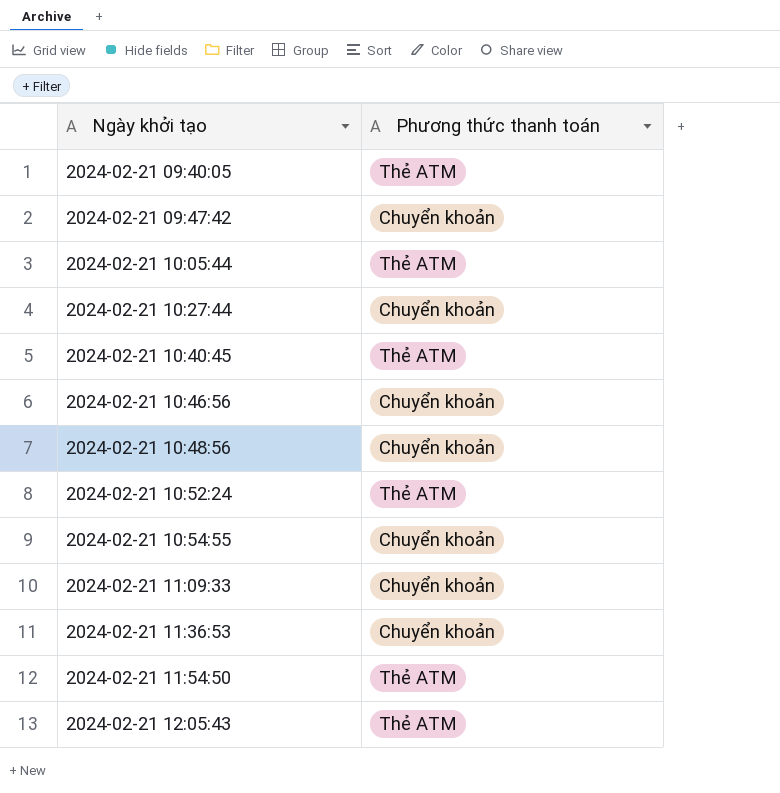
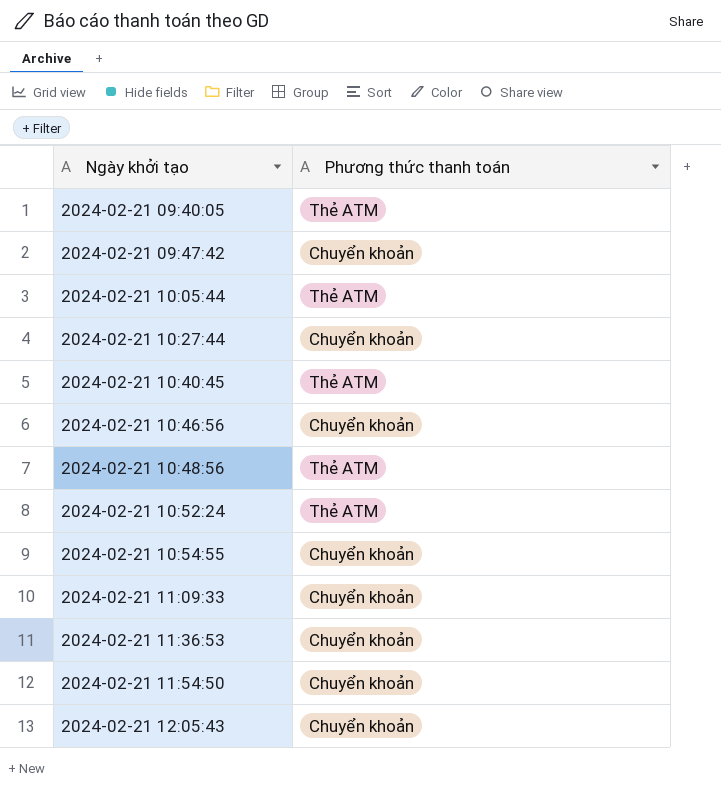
2024-02-21 10:48:56 | Phương thức thanh toán: Chuyển khoản -> Thẻ ATM
2024-02-21 11:54:50 | Phương thức thanh toán: Thẻ ATM -> Chuyển khoản
2024-02-21 12:05:43 | Phương thức thanh toán: Thẻ ATM -> Chuyển khoản

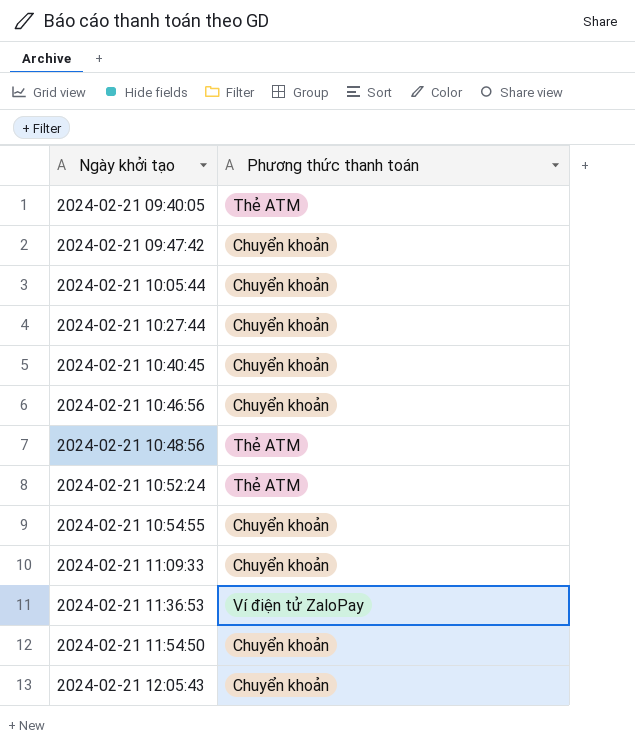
2024-02-21 10:05:44 | Phương thức thanh toán: Thẻ ATM -> Chuyển khoản
2024-02-21 10:40:45 | Phương thức thanh toán: Thẻ ATM -> Chuyển khoản
2024-02-21 11:36:53 | Phương thức thanh toán: Chuyển khoản -> Ví điện tử ZaloPay

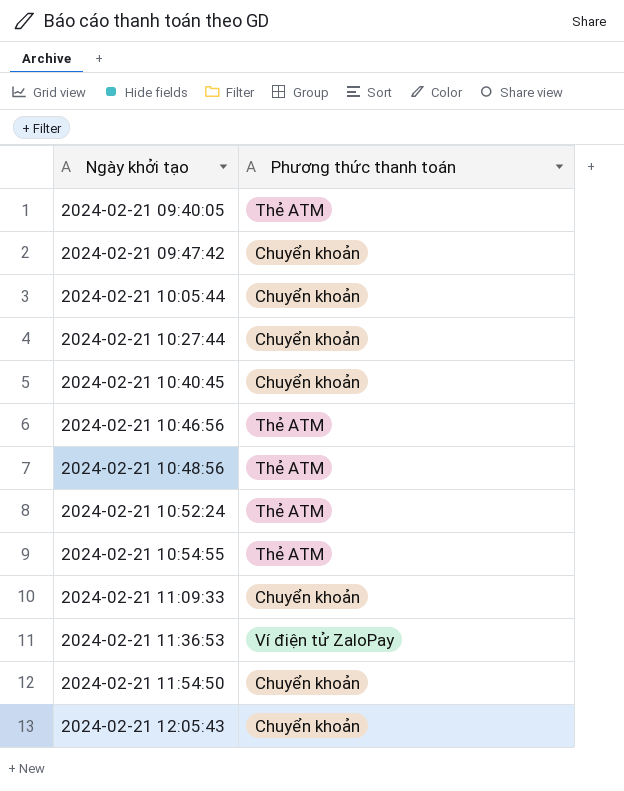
2024-02-21 10:46:56 | Phương thức thanh toán: Chuyển khoản -> Thẻ ATM
2024-02-21 10:54:55 | Phương thức thanh toán: Chuyển khoản -> Thẻ ATM

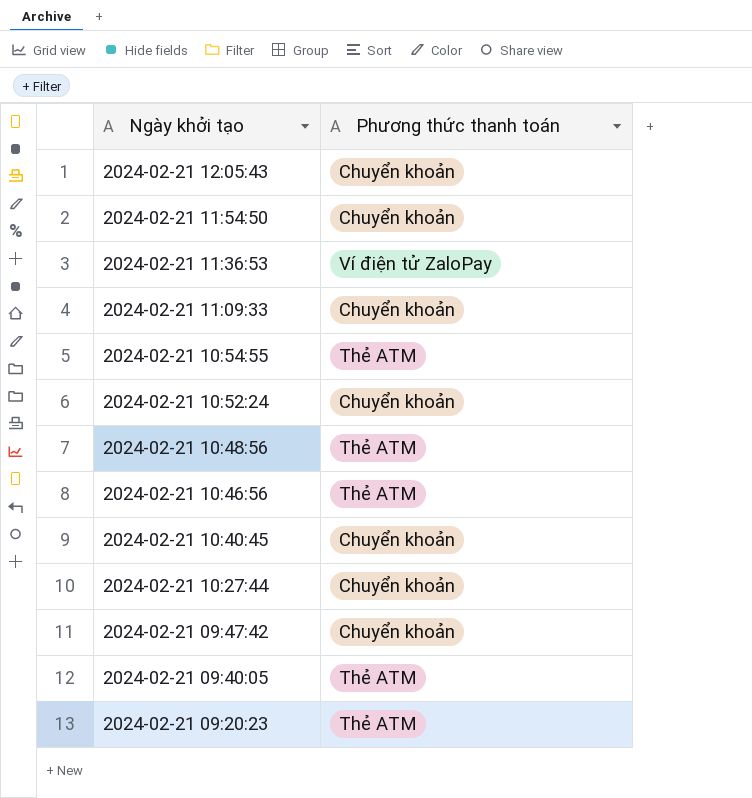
row order: Ngày khởi tạo ascending -> Ngày khởi tạo descending
row 2024-02-21 10:05:44: Chuyển khoản -> none
2024-02-21 10:52:24 | Phương thức thanh toán: Thẻ ATM -> Chuyển khoản
row 2024-02-21 09:20:23: none -> Thẻ ATM

